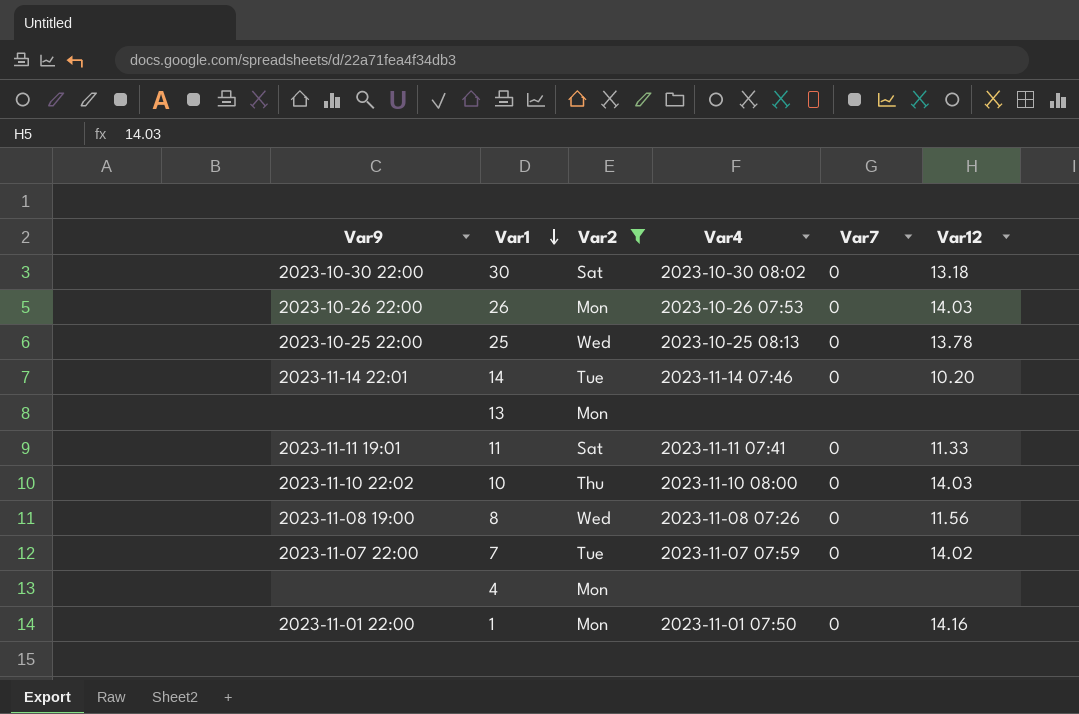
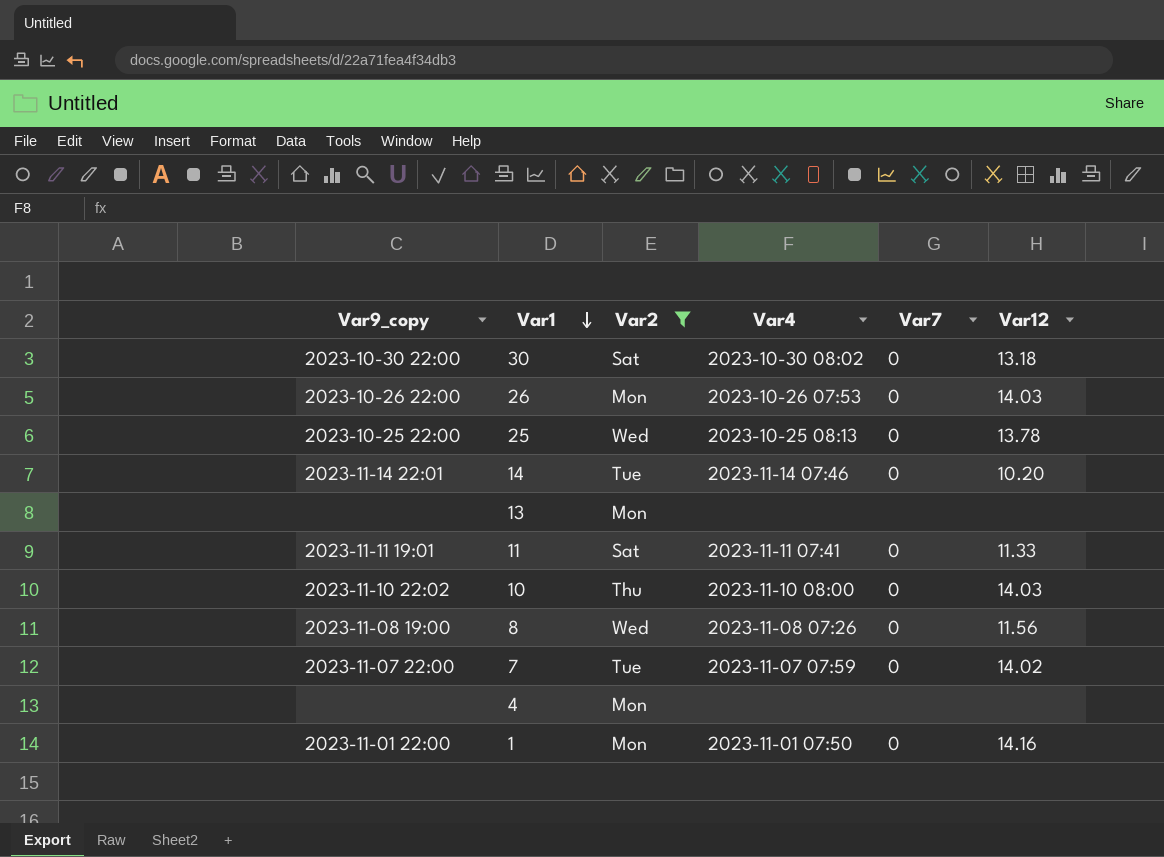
column name: Var9 -> Var9_copy

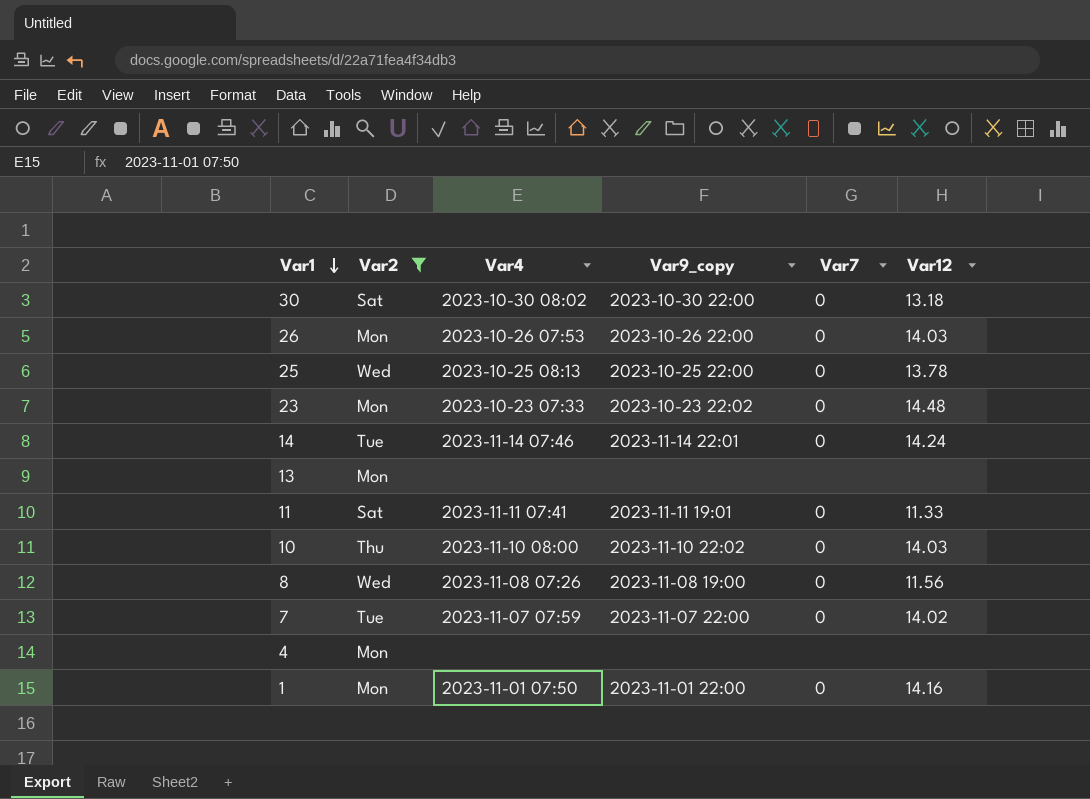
column Var9_copy | position: 1 -> 4
row 23: none -> Mon | 2023-10-23 07:33 | 2023-10-23 22:02 | 0 | 14.48
14 | Var12: 10.20 -> 14.24

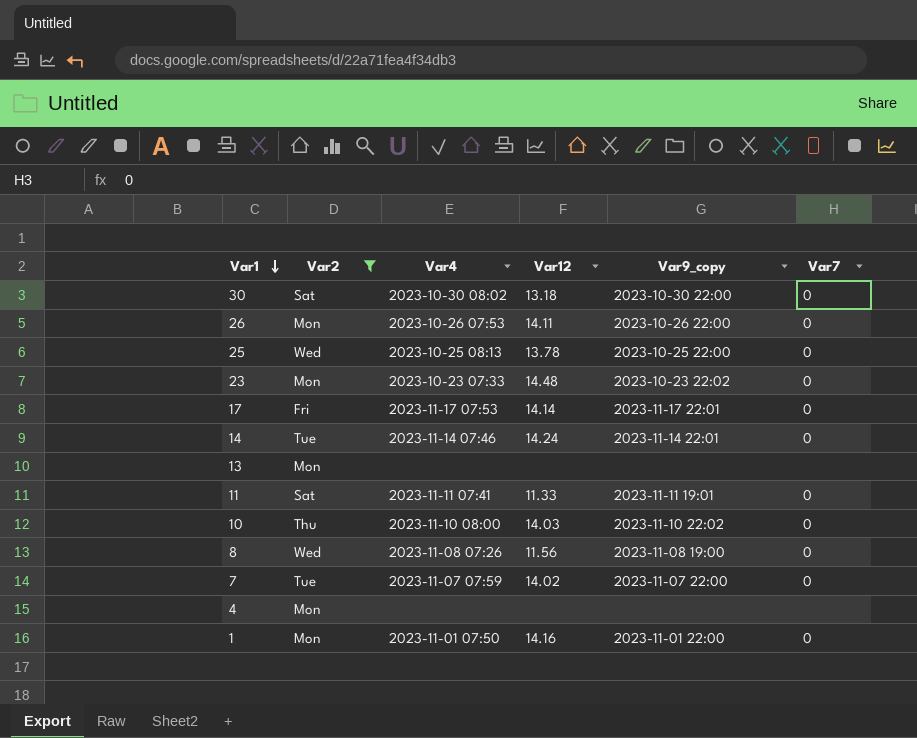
column Var12 | position: 6 -> 4
26 | Var12: 14.03 -> 14.11
row 17: none -> Fri | 2023-11-17 07:53 | 14.14 | 2023-11-17 22:01 | 0

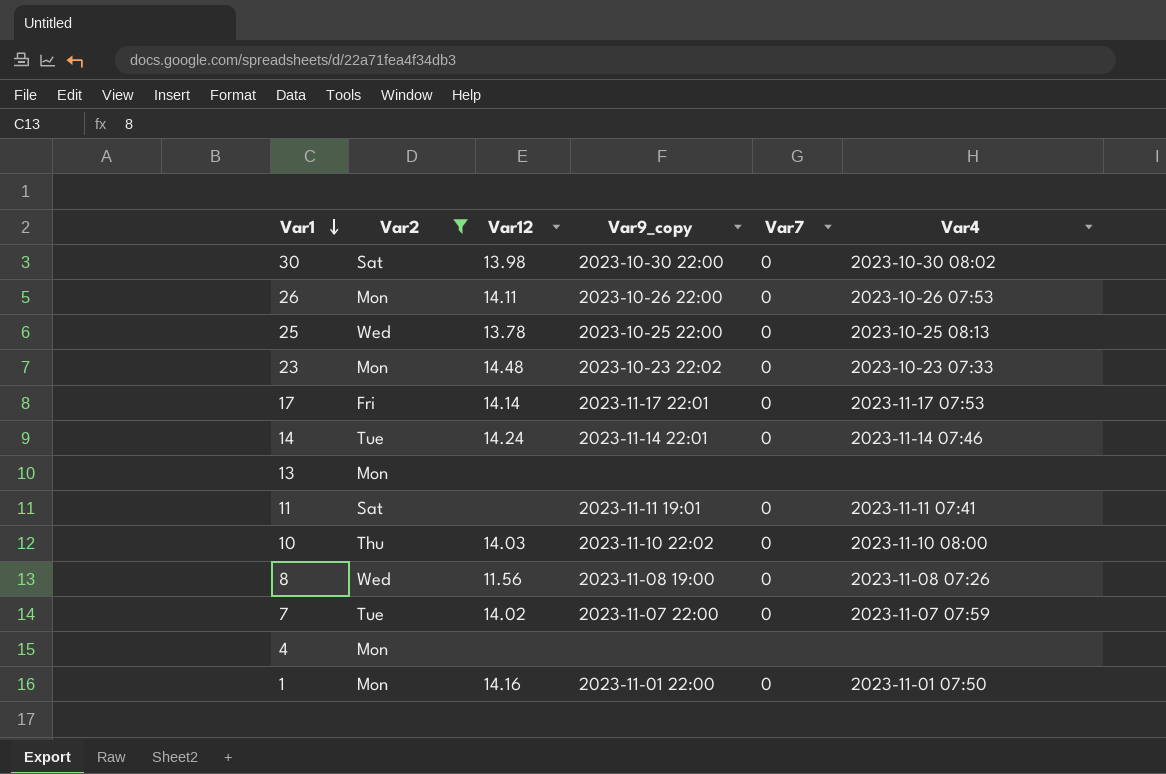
column Var4 | position: 3 -> 6
30 | Var12: 13.18 -> 13.98
11 | Var12: 11.33 -> none

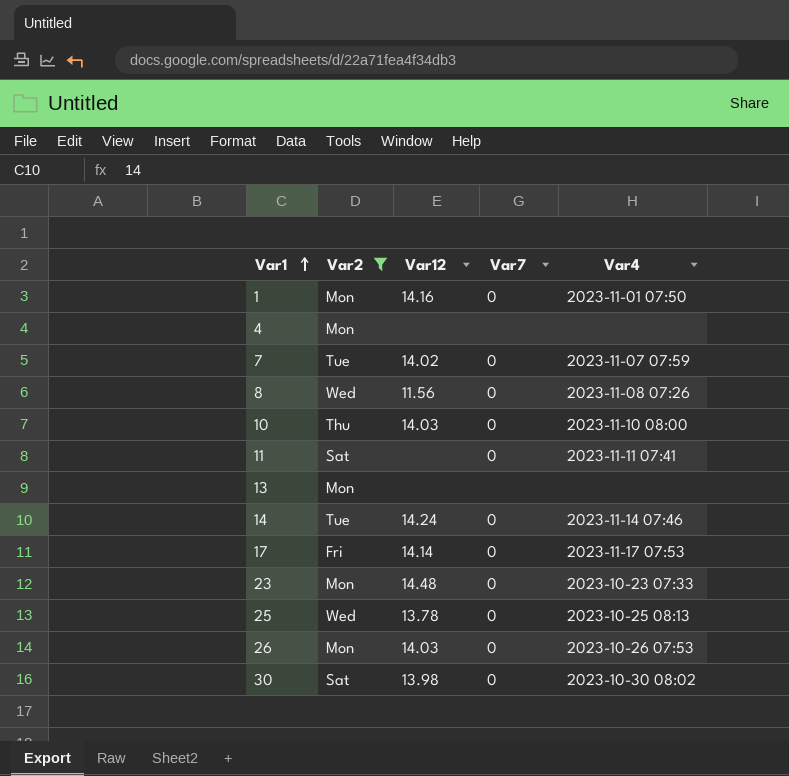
row order: Var1 descending -> Var1 ascending
column Var9_copy | position: 4 -> none
26 | Var12: 14.11 -> 14.03

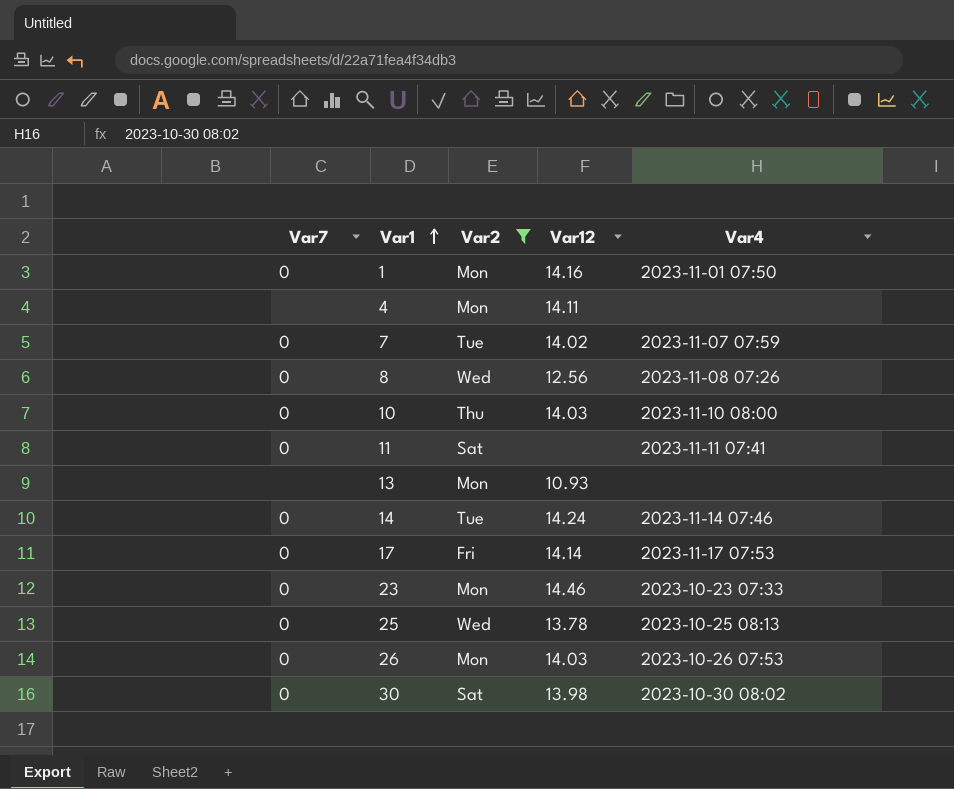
column Var7 | position: 4 -> 1
4 | Var12: none -> 14.11
8 | Var12: 11.56 -> 12.56
13 | Var12: none -> 10.93
23 | Var12: 14.48 -> 14.46

